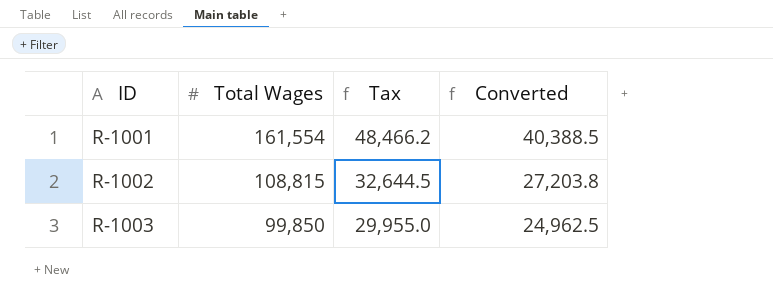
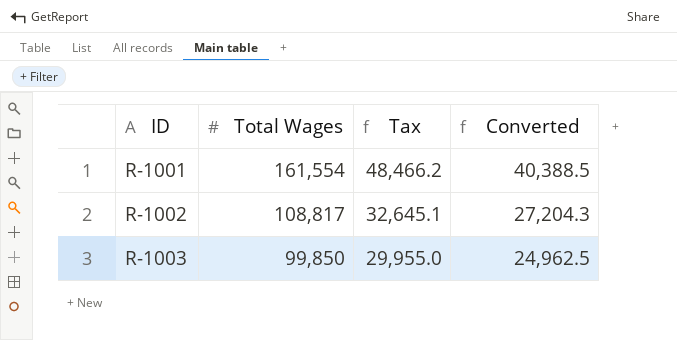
R-1002 | Total Wages: 108,815 -> 108,817
R-1002 | Tax: 32,644.5 -> 32,645.1
R-1002 | Converted: 27,203.8 -> 27,204.3

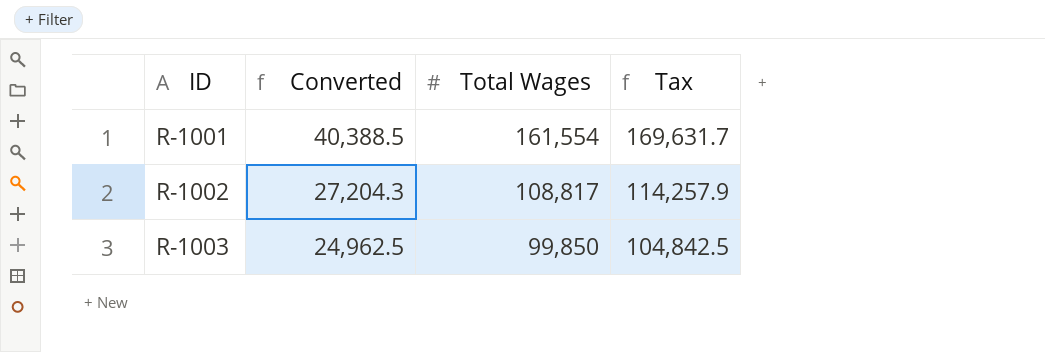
column Converted | position: 4 -> 2
column Tax | formula: [Total Wages] * 0.3 -> [Total Wages] * 1.05

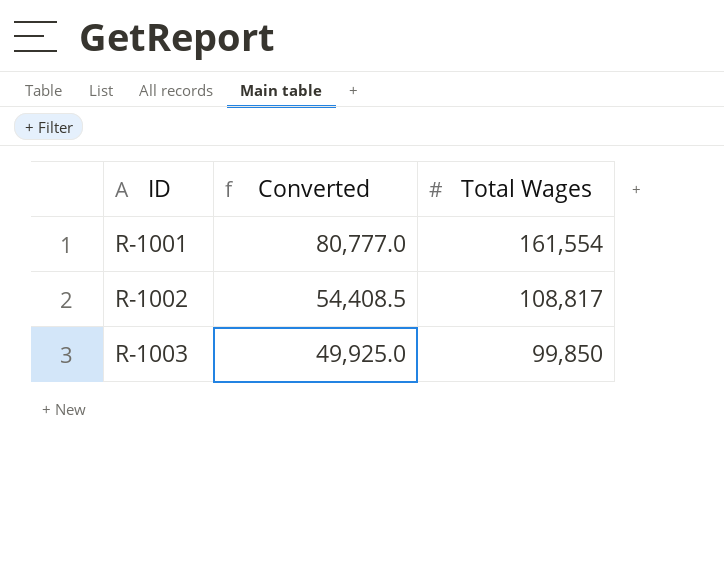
column Tax | formula: [Total Wages] * 1.05 -> none
column Converted | formula: [Total Wages] * 0.25 -> [Total Wages] * 0.5

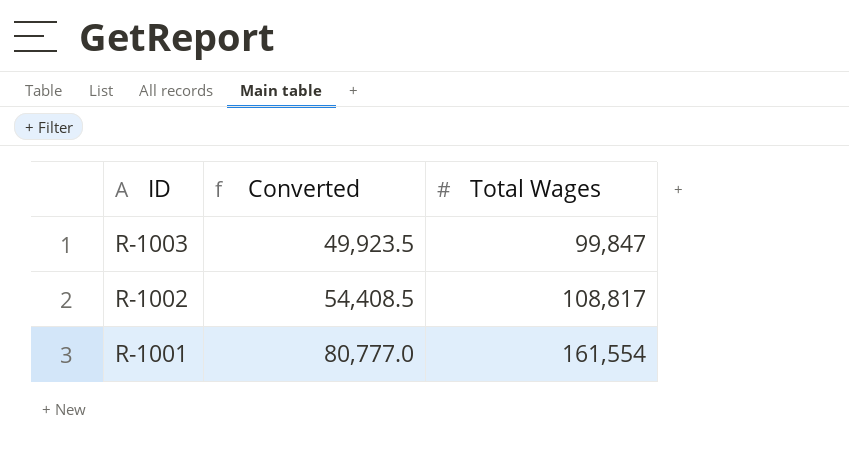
row order: ID ascending -> ID descending
R-1003 | Converted: 49,925.0 -> 49,923.5
R-1003 | Total Wages: 99,850 -> 99,847

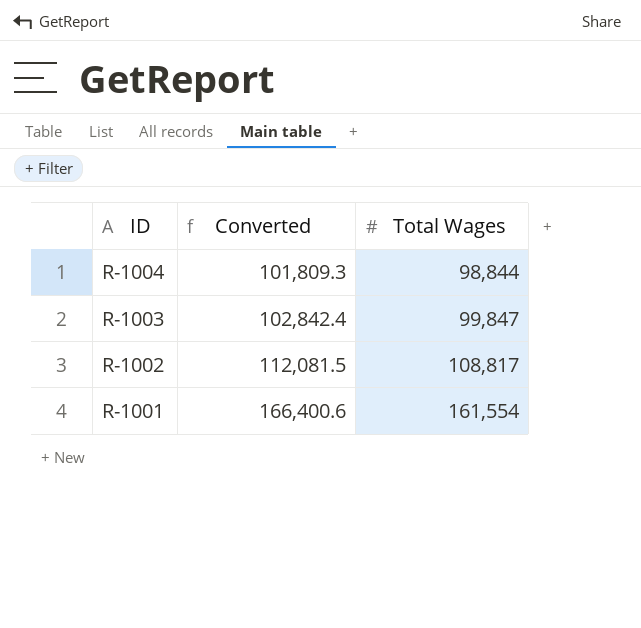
column Converted | formula: [Total Wages] * 0.5 -> [Total Wages] * 1.03
row R-1004: none -> 101,809.3 | 98,844

